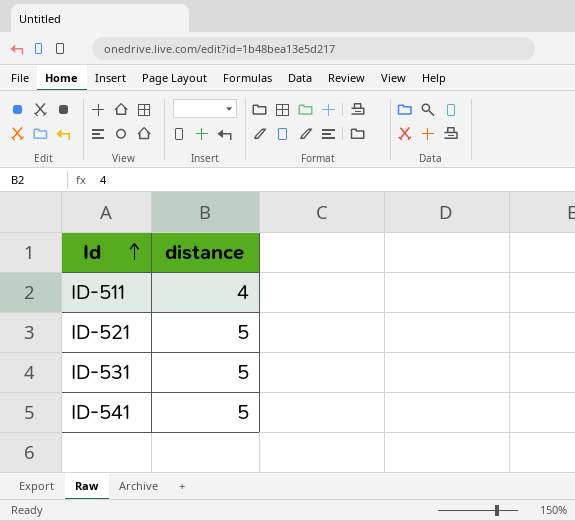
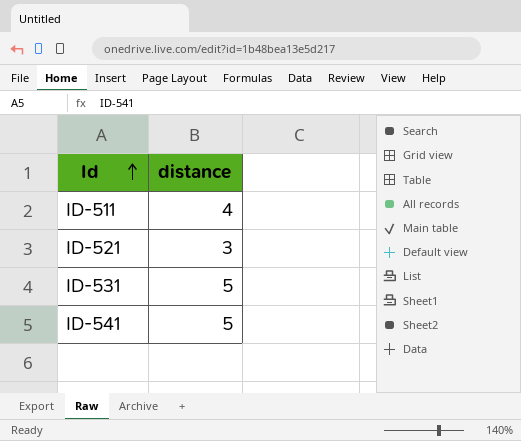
ID-521 | distance: 5 -> 3

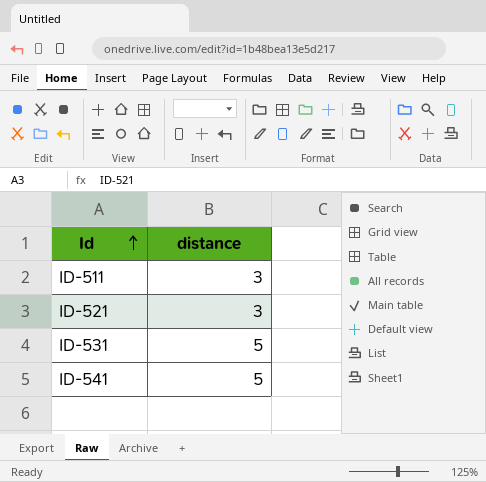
ID-511 | distance: 4 -> 3

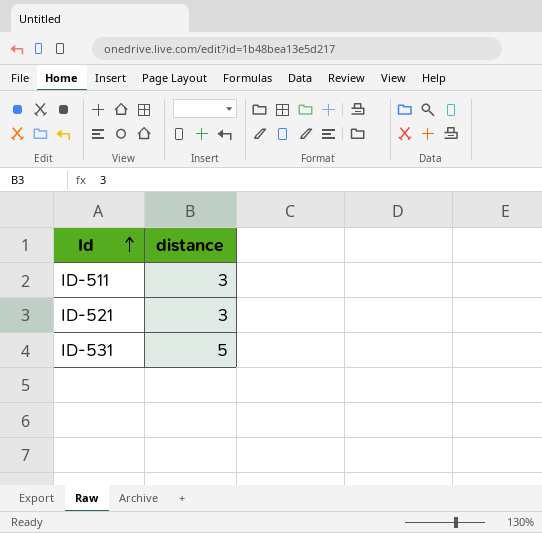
row ID-541: 5 -> none

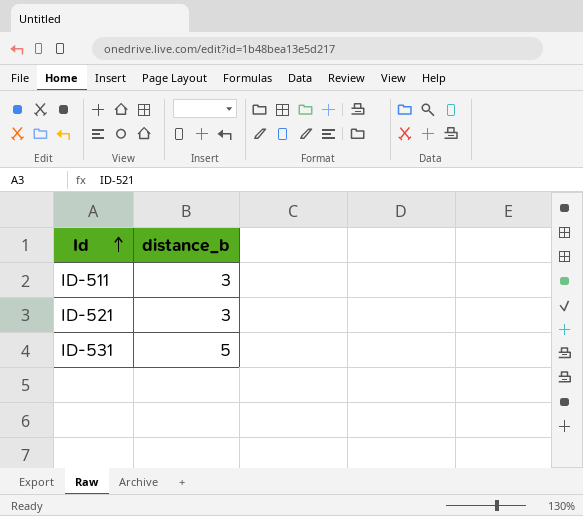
column name: distance -> distance_b

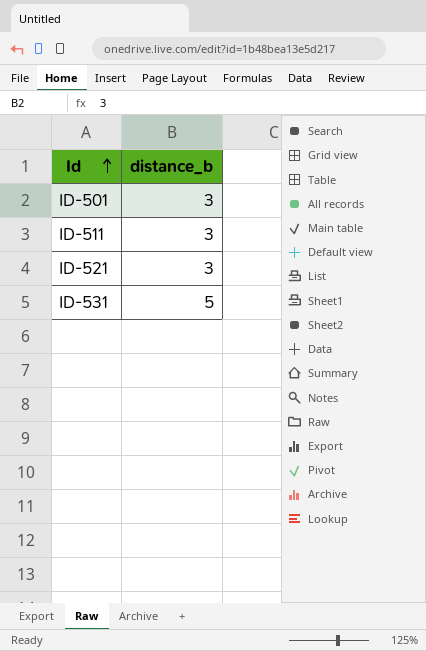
row ID-501: none -> 3

